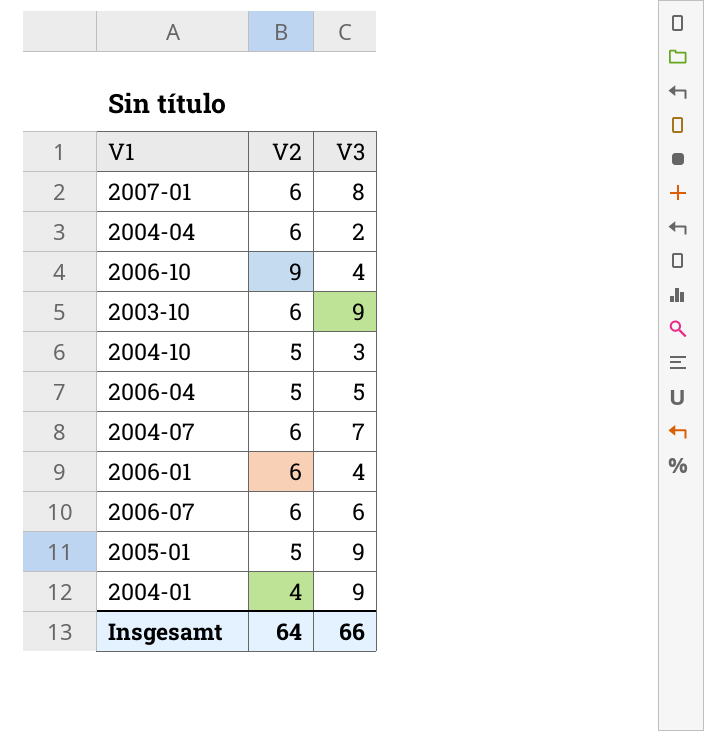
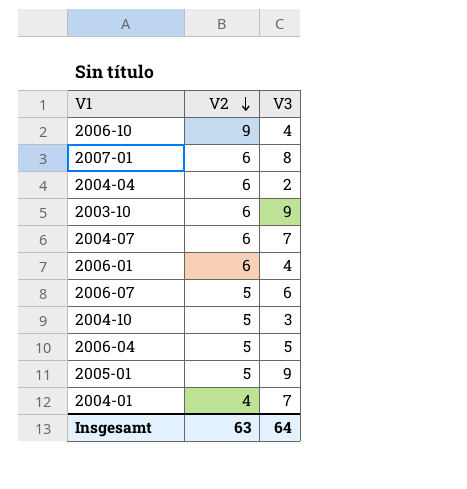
row order: none -> V2 descending
2006-07 | V2: 6 -> 5
2004-01 | V3: 9 -> 7
Insgesamt | V2: 64 -> 63
Insgesamt | V3: 66 -> 64

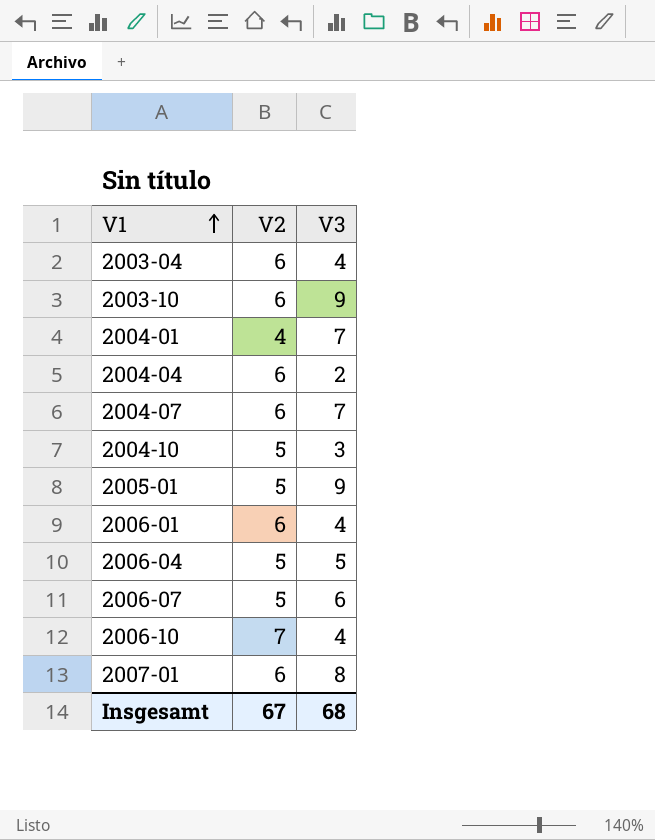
row order: V2 descending -> V1 ascending
row 2003-04: none -> 6 | 4
2006-10 | V2: 9 -> 7
Insgesamt | V2: 63 -> 67
Insgesamt | V3: 64 -> 68

